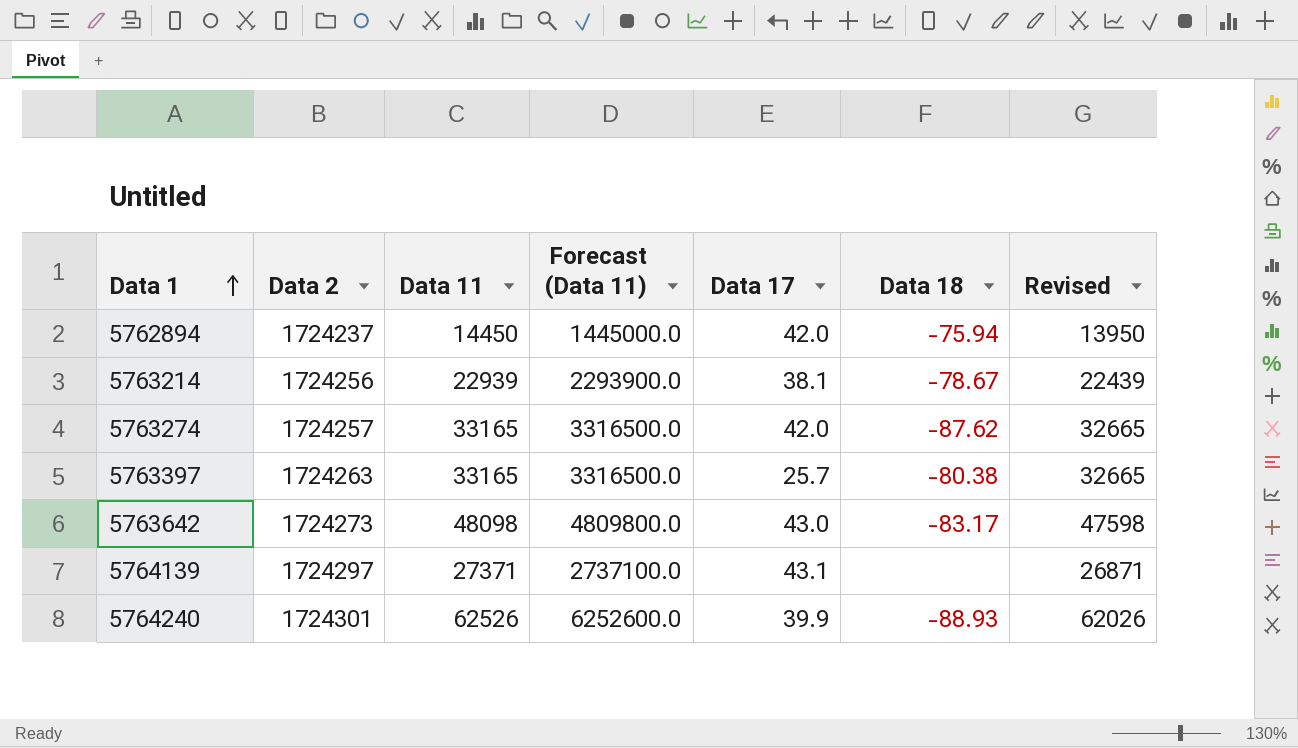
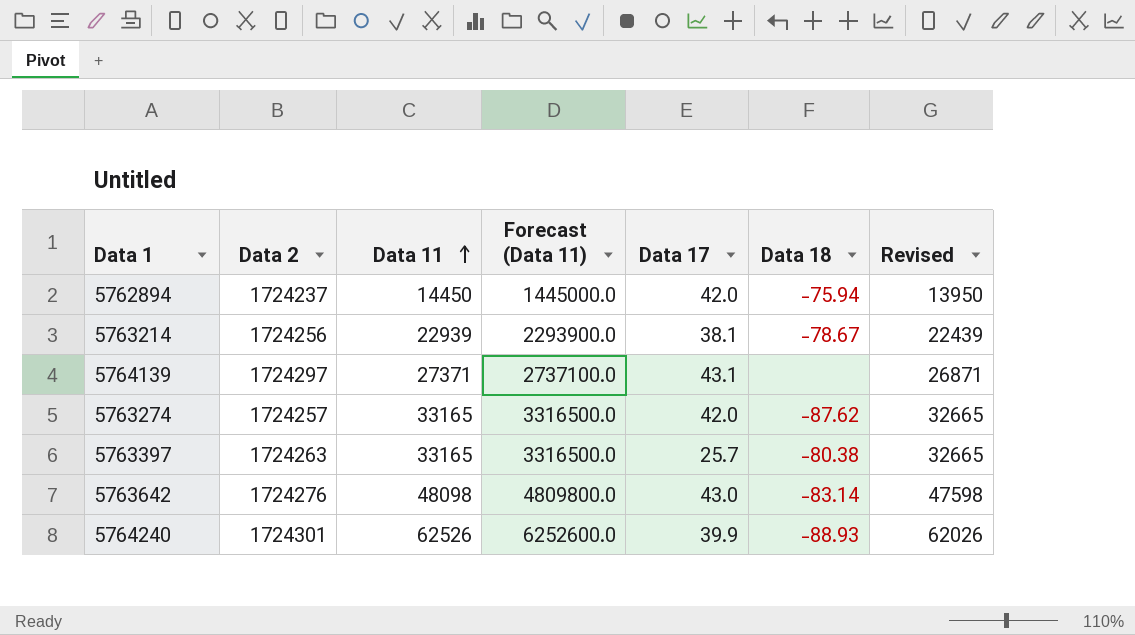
row order: Data 1 ascending -> Data 11 ascending
5763642 | Data 2: 1724273 -> 1724276
5763642 | Data 18: -83.17 -> -83.14

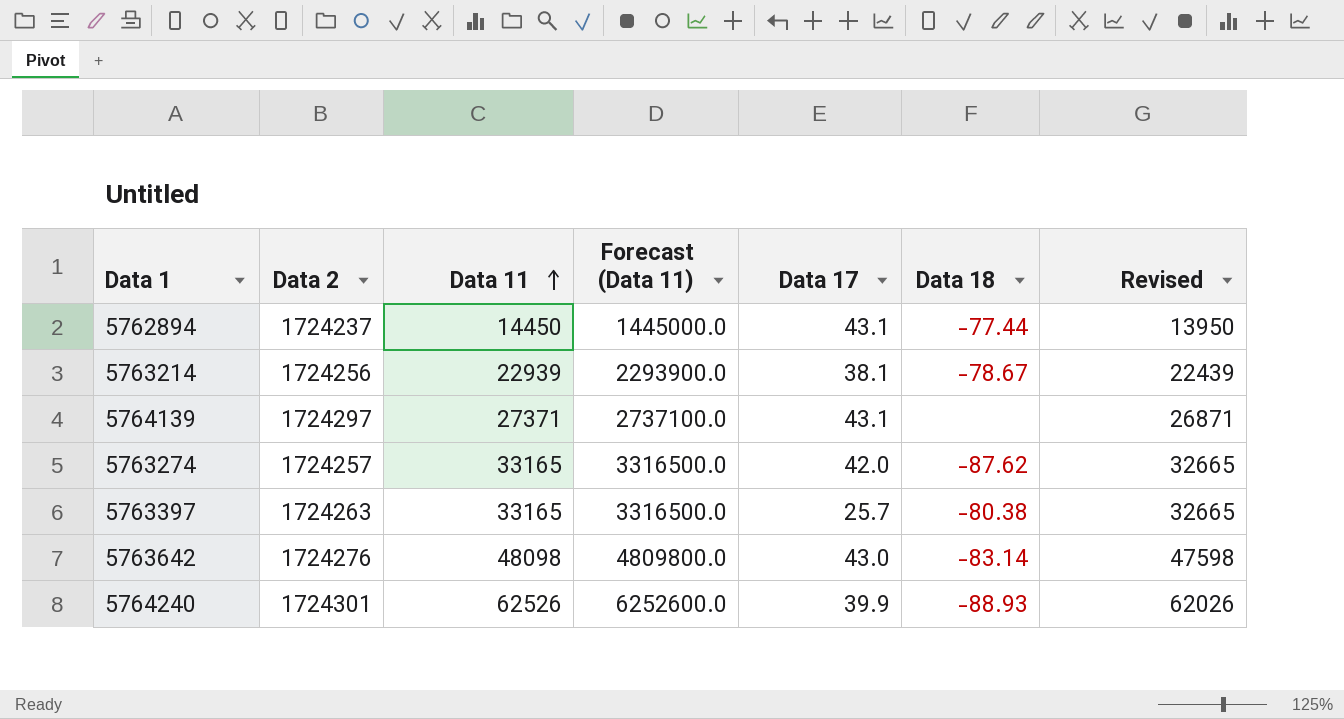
5762894 | Data 17: 42.0 -> 43.1
5762894 | Data 18: -75.94 -> -77.44

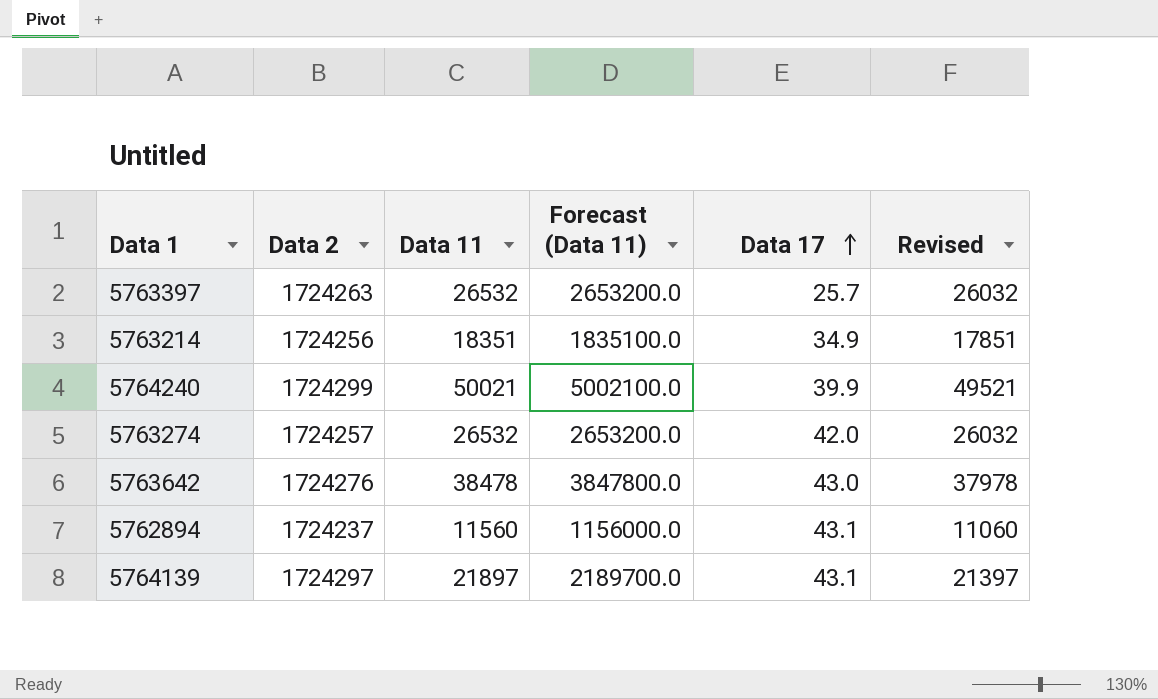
row order: Data 11 ascending -> Data 17 ascending
column Data 18 | position: 6 -> none
5763397 | Data 11: 33165 -> 26532
5763397 | Forecast (Data 11): 3316500.0 -> 2653200.0
5763397 | Revised: 32665 -> 26032
5763214 | Data 11: 22939 -> 18351
5763214 | Forecast (Data 11): 2293900.0 -> 1835100.0
5763214 | Data 17: 38.1 -> 34.9
5763214 | Revised: 22439 -> 17851
5764240 | Data 2: 1724301 -> 1724299
5764240 | Data 11: 62526 -> 50021
5764240 | Forecast (Data 11): 6252600.0 -> 5002100.0
5764240 | Revised: 62026 -> 49521
5763274 | Data 11: 33165 -> 26532
5763274 | Forecast (Data 11): 3316500.0 -> 2653200.0
5763274 | Revised: 32665 -> 26032
5763642 | Data 11: 48098 -> 38478
5763642 | Forecast (Data 11): 4809800.0 -> 3847800.0
5763642 | Revised: 47598 -> 37978
5762894 | Data 11: 14450 -> 11560
5762894 | Forecast (Data 11): 1445000.0 -> 1156000.0
5762894 | Revised: 13950 -> 11060
5764139 | Data 11: 27371 -> 21897
5764139 | Forecast (Data 11): 2737100.0 -> 2189700.0
5764139 | Revised: 26871 -> 21397

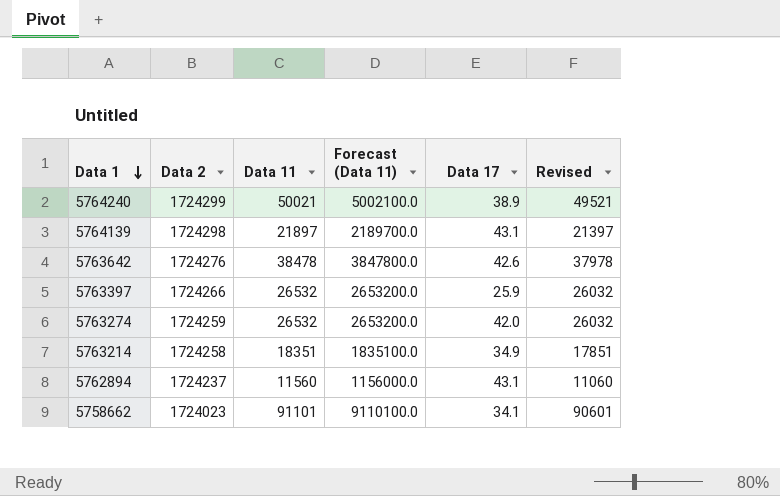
row order: Data 17 ascending -> Data 1 descending
5764240 | Data 17: 39.9 -> 38.9
5764139 | Data 2: 1724297 -> 1724298
5763642 | Data 17: 43.0 -> 42.6
5763397 | Data 2: 1724263 -> 1724266
5763397 | Data 17: 25.7 -> 25.9
5763274 | Data 2: 1724257 -> 1724259
5763214 | Data 2: 1724256 -> 1724258
row 5758662: none -> 1724023 | 91101 | 9110100.0 | 34.1 | 90601

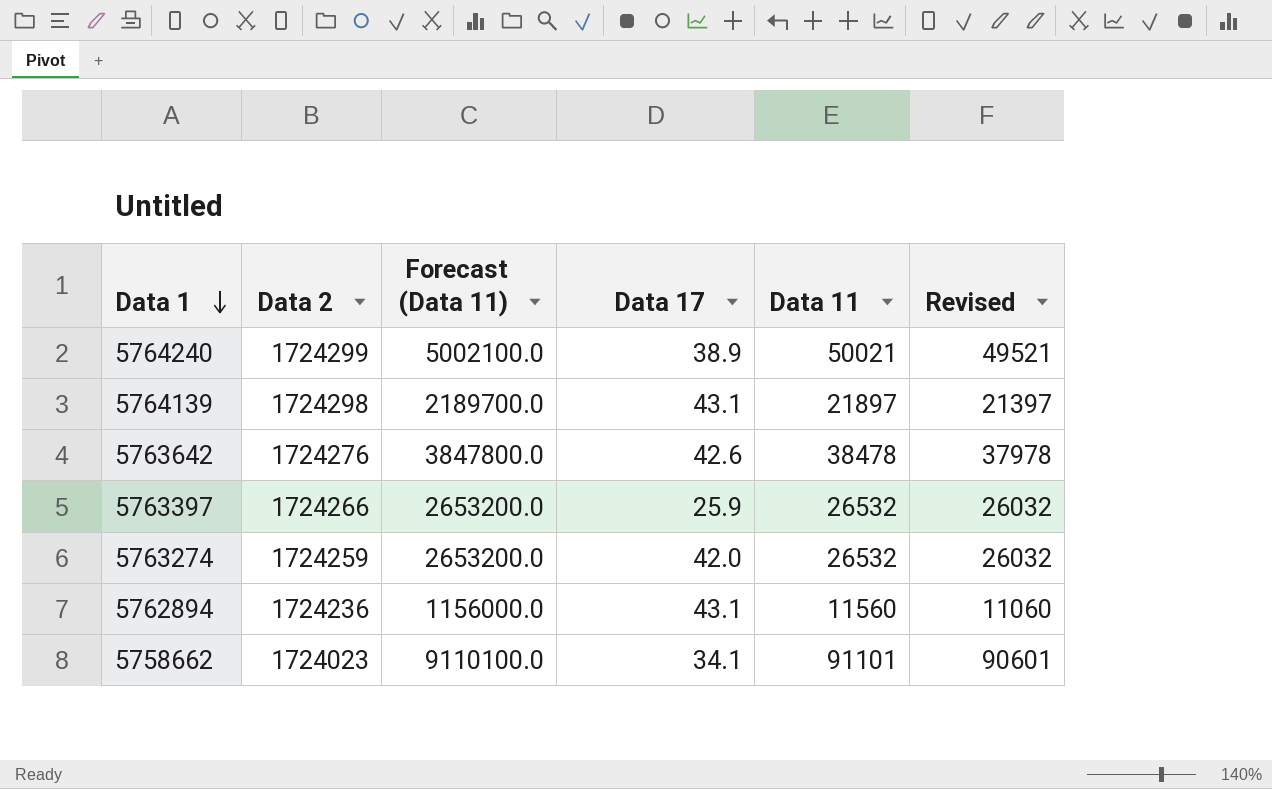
column Data 11 | position: 3 -> 5
row 5763214: 1724258 | 18351 | 1835100.0 | 34.9 | 17851 -> none
5762894 | Data 2: 1724237 -> 1724236

